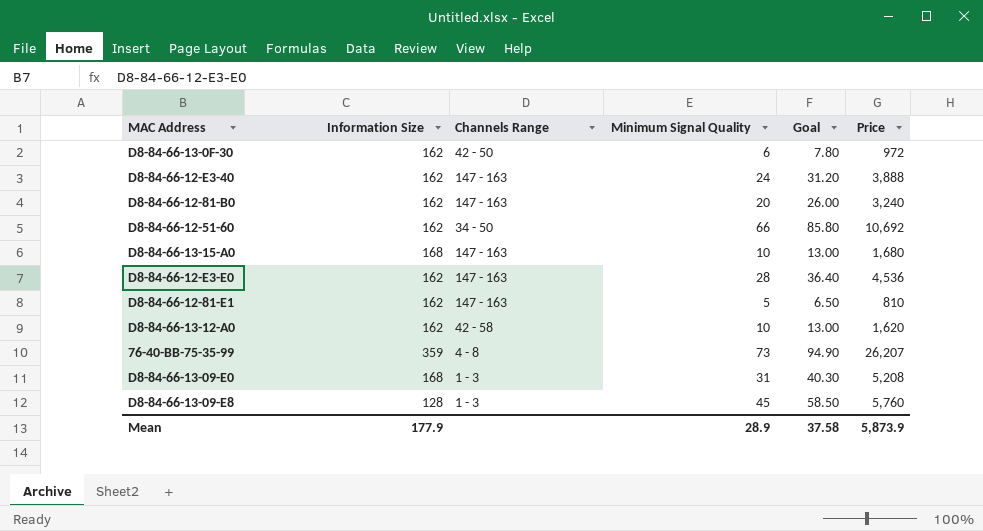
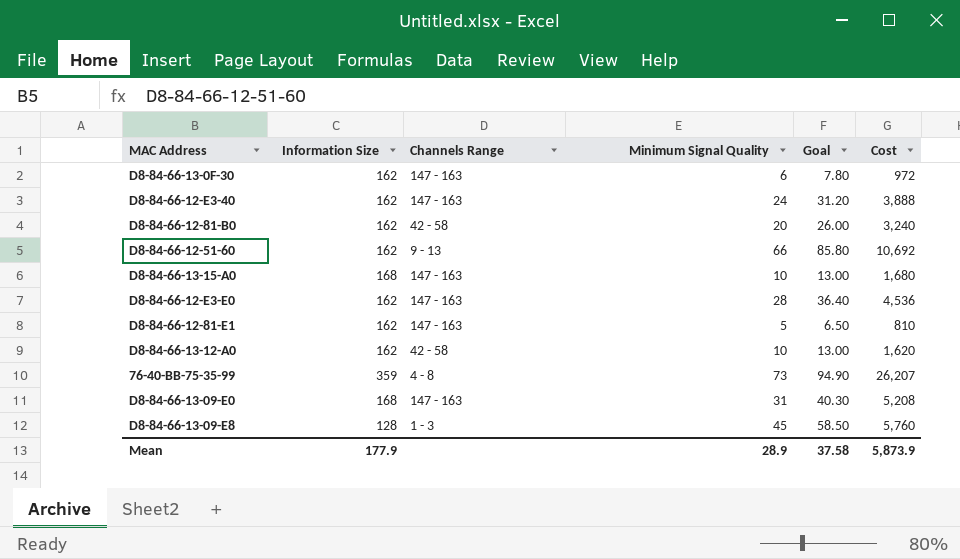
column name: Price -> Cost
D8-84-66-13-0F-30 | Channels Range: 42 - 50 -> 147 - 163
D8-84-66-12-81-B0 | Channels Range: 147 - 163 -> 42 - 58
D8-84-66-12-51-60 | Channels Range: 34 - 50 -> 9 - 13
D8-84-66-13-09-E0 | Channels Range: 1 - 3 -> 147 - 163

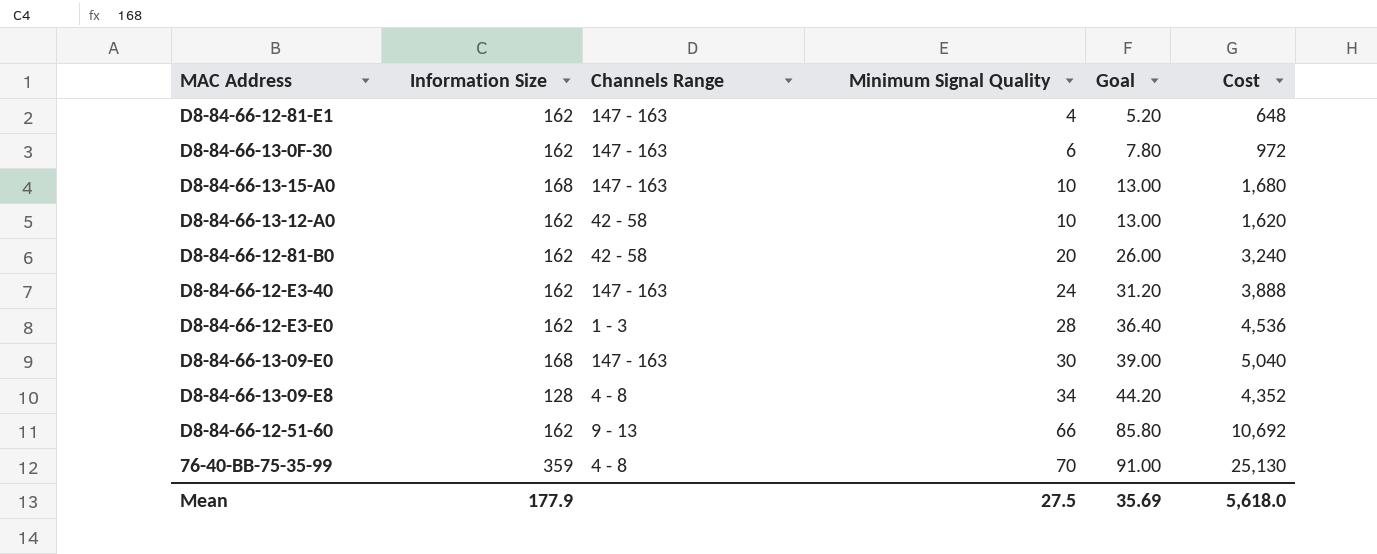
row order: none -> Minimum Signal Quality ascending
D8-84-66-12-81-E1 | Minimum Signal Quality: 5 -> 4
D8-84-66-12-81-E1 | Goal: 6.50 -> 5.20
D8-84-66-12-81-E1 | Cost: 810 -> 648
D8-84-66-12-E3-E0 | Channels Range: 147 - 163 -> 1 - 3
D8-84-66-13-09-E0 | Minimum Signal Quality: 31 -> 30
D8-84-66-13-09-E0 | Goal: 40.30 -> 39.00
D8-84-66-13-09-E0 | Cost: 5,208 -> 5,040
D8-84-66-13-09-E8 | Channels Range: 1 - 3 -> 4 - 8
D8-84-66-13-09-E8 | Minimum Signal Quality: 45 -> 34
D8-84-66-13-09-E8 | Goal: 58.50 -> 44.20
D8-84-66-13-09-E8 | Cost: 5,760 -> 4,352
76-40-BB-75-35-99 | Minimum Signal Quality: 73 -> 70
76-40-BB-75-35-99 | Goal: 94.90 -> 91.00
76-40-BB-75-35-99 | Cost: 26,207 -> 25,130
Mean | Minimum Signal Quality: 28.9 -> 27.5
Mean | Goal: 37.58 -> 35.69
Mean | Cost: 5,873.9 -> 5,618.0

